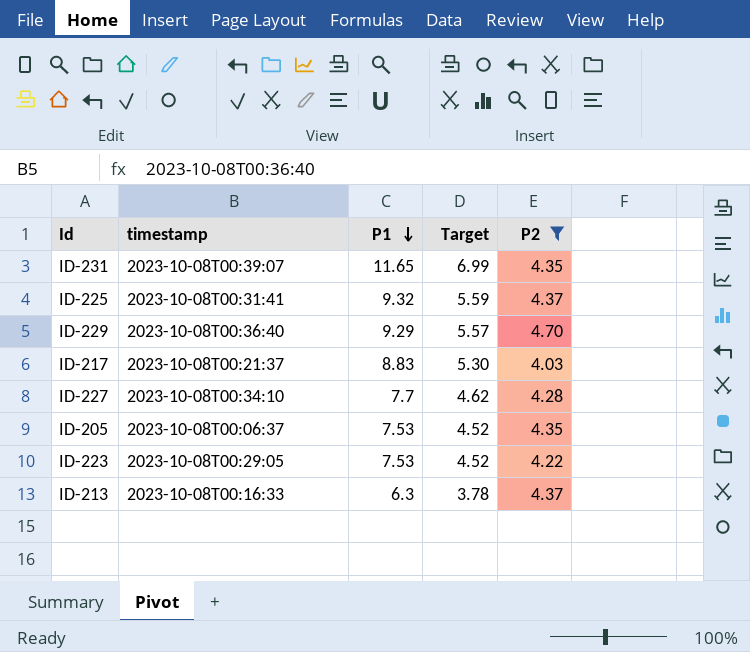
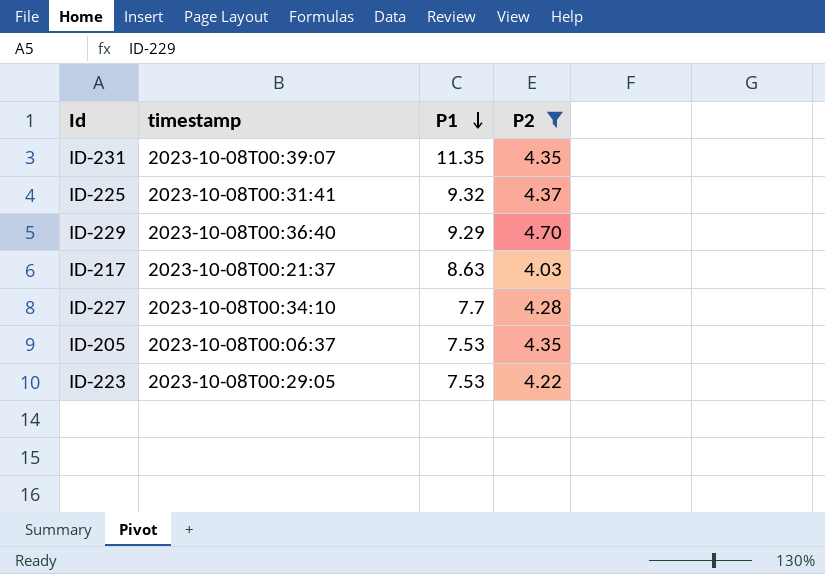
column Target | formula: [P1] * 0.6 -> none
row ID-213: 2023-10-08T00:16:33 | 6.3 | 3.78 | 4.37 -> none
ID-231 | P1: 11.65 -> 11.35
ID-217 | P1: 8.83 -> 8.63

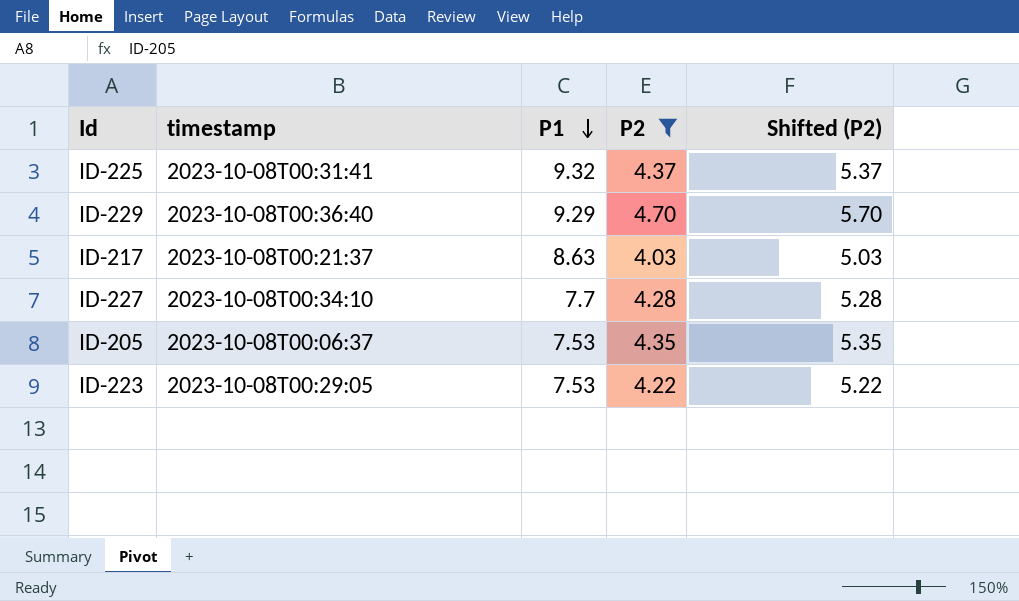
column Shifted (P2) | formula: none -> [P2] + 1
row ID-231: 2023-10-08T00:39:07 | 11.35 | 4.35 -> none

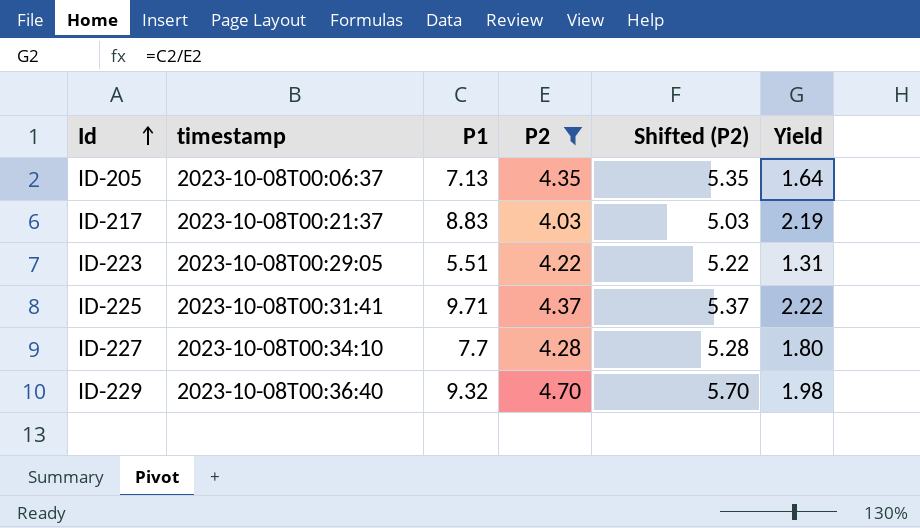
row order: P1 descending -> Id ascending
column Yield | formula: none -> [P1] / [P2]
ID-205 | P1: 7.53 -> 7.13
ID-217 | P1: 8.63 -> 8.83
ID-223 | P1: 7.53 -> 5.51
ID-225 | P1: 9.32 -> 9.71
ID-229 | P1: 9.29 -> 9.32

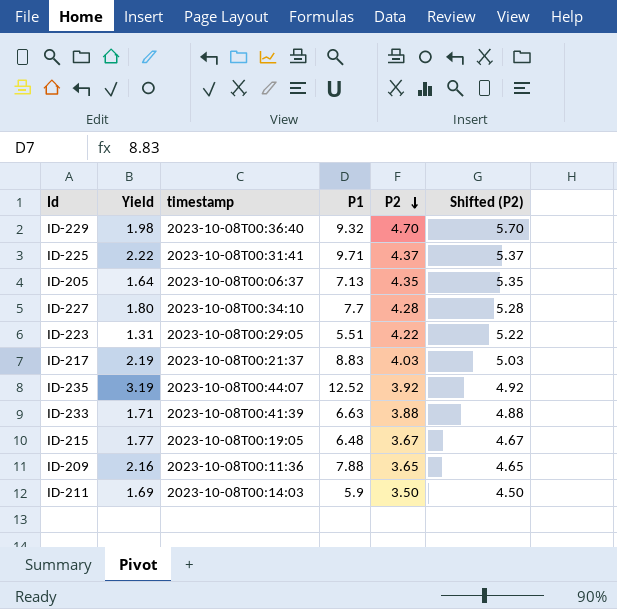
filter: P2 >= 4.03 -> none
row order: Id ascending -> P2 descending
column Yield | position: 6 -> 2

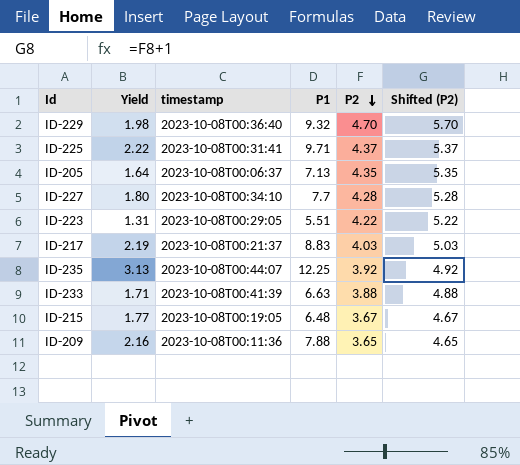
row ID-211: 1.69 | 2023-10-08T00:14:03 | 5.9 | 3.50 | 4.50 -> none
ID-235 | Yield: 3.19 -> 3.13
ID-235 | P1: 12.52 -> 12.25

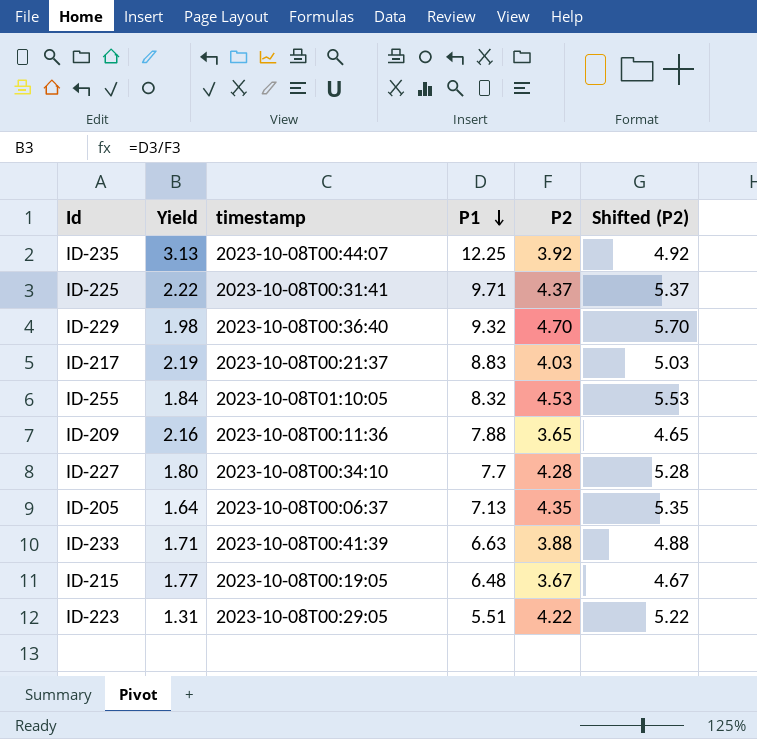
row order: P2 descending -> P1 descending
row ID-255: none -> 1.84 | 2023-10-08T01:10:05 | 8.32 | 4.53 | 5.53

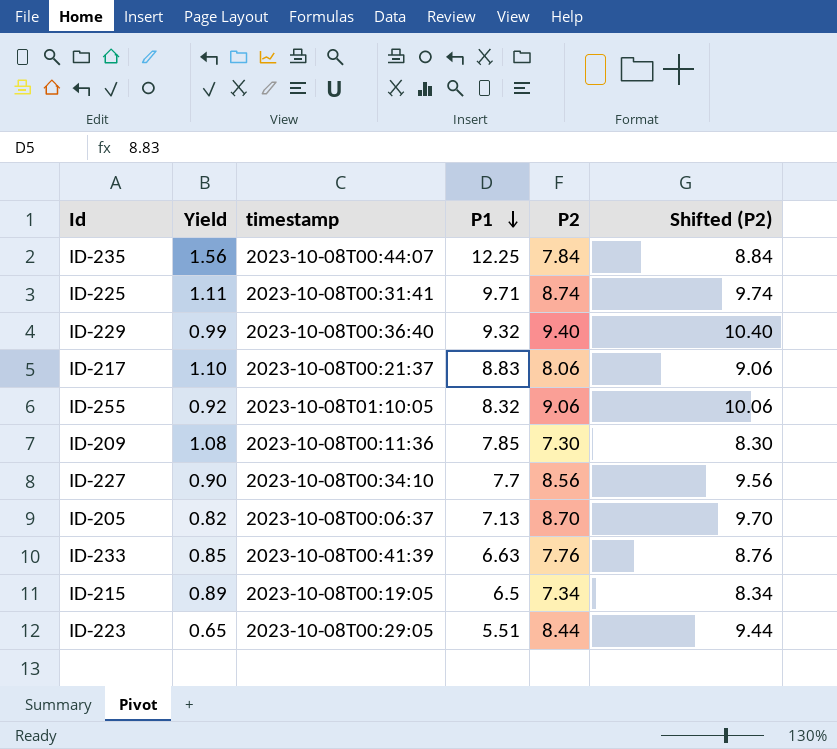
ID-235 | Yield: 3.13 -> 1.56
ID-235 | P2: 3.92 -> 7.84
ID-235 | Shifted (P2): 4.92 -> 8.84
ID-225 | Yield: 2.22 -> 1.11
ID-225 | P2: 4.37 -> 8.74
ID-225 | Shifted (P2): 5.37 -> 9.74
ID-229 | Yield: 1.98 -> 0.99
ID-229 | P2: 4.70 -> 9.40
ID-229 | Shifted (P2): 5.70 -> 10.40
ID-217 | Yield: 2.19 -> 1.10
ID-217 | P2: 4.03 -> 8.06
ID-217 | Shifted (P2): 5.03 -> 9.06
ID-255 | Yield: 1.84 -> 0.92
ID-255 | P2: 4.53 -> 9.06
ID-255 | Shifted (P2): 5.53 -> 10.06
ID-209 | Yield: 2.16 -> 1.08
ID-209 | P1: 7.88 -> 7.85
ID-209 | P2: 3.65 -> 7.30
ID-209 | Shifted (P2): 4.65 -> 8.30
ID-227 | Yield: 1.80 -> 0.90
ID-227 | P2: 4.28 -> 8.56
ID-227 | Shifted (P2): 5.28 -> 9.56
ID-205 | Yield: 1.64 -> 0.82
ID-205 | P2: 4.35 -> 8.70
ID-205 | Shifted (P2): 5.35 -> 9.70
ID-233 | Yield: 1.71 -> 0.85
ID-233 | P2: 3.88 -> 7.76
ID-233 | Shifted (P2): 4.88 -> 8.76
ID-215 | Yield: 1.77 -> 0.89
ID-215 | P1: 6.48 -> 6.5
ID-215 | P2: 3.67 -> 7.34
ID-215 | Shifted (P2): 4.67 -> 8.34
ID-223 | Yield: 1.31 -> 0.65
ID-223 | P2: 4.22 -> 8.44
ID-223 | Shifted (P2): 5.22 -> 9.44

